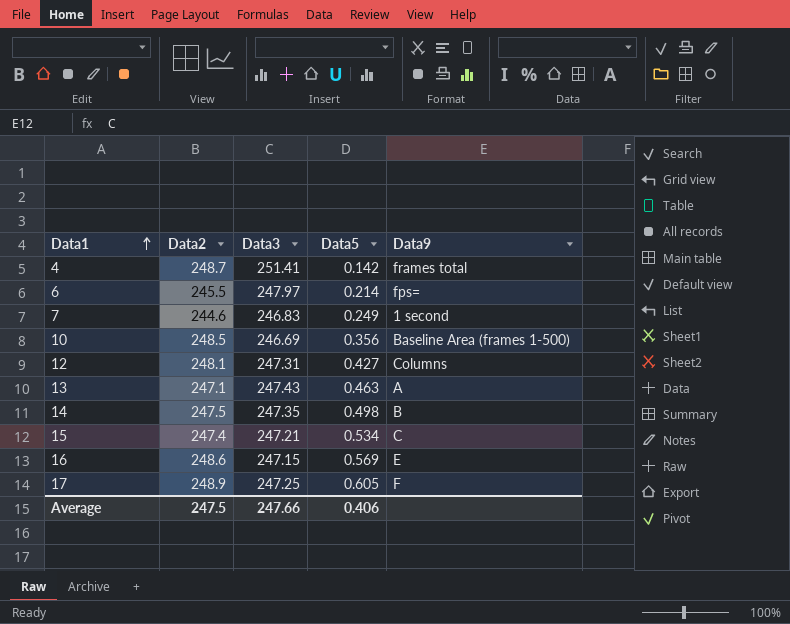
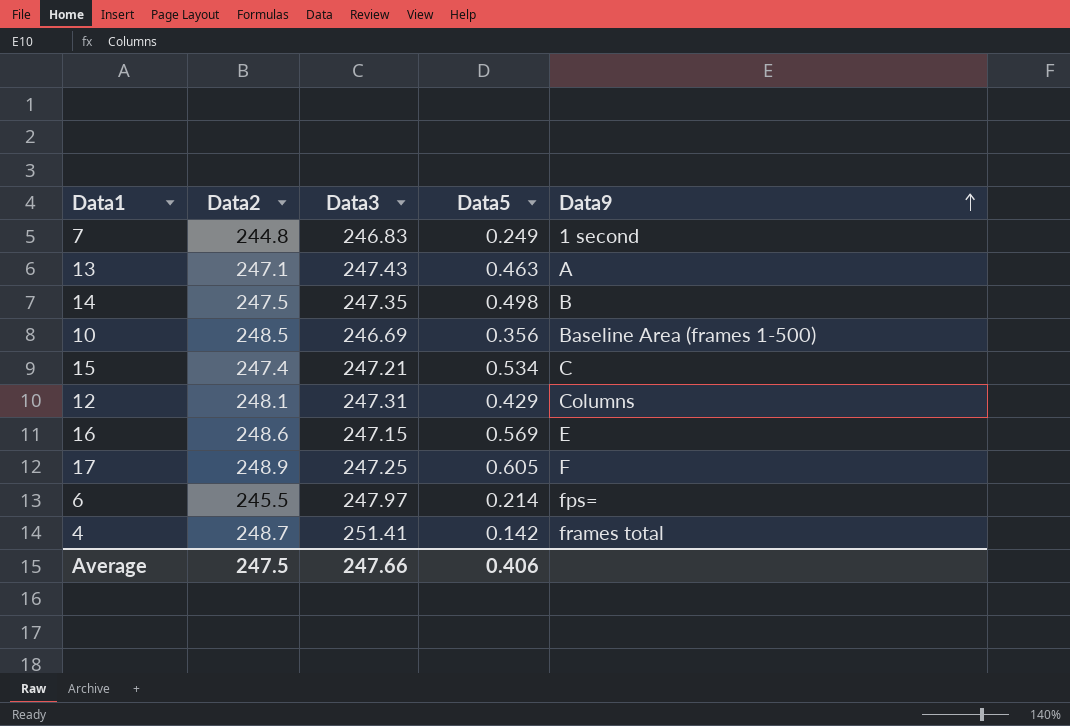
row order: Data1 ascending -> Data9 ascending
7 | Data2: 244.6 -> 244.8
12 | Data5: 0.427 -> 0.429

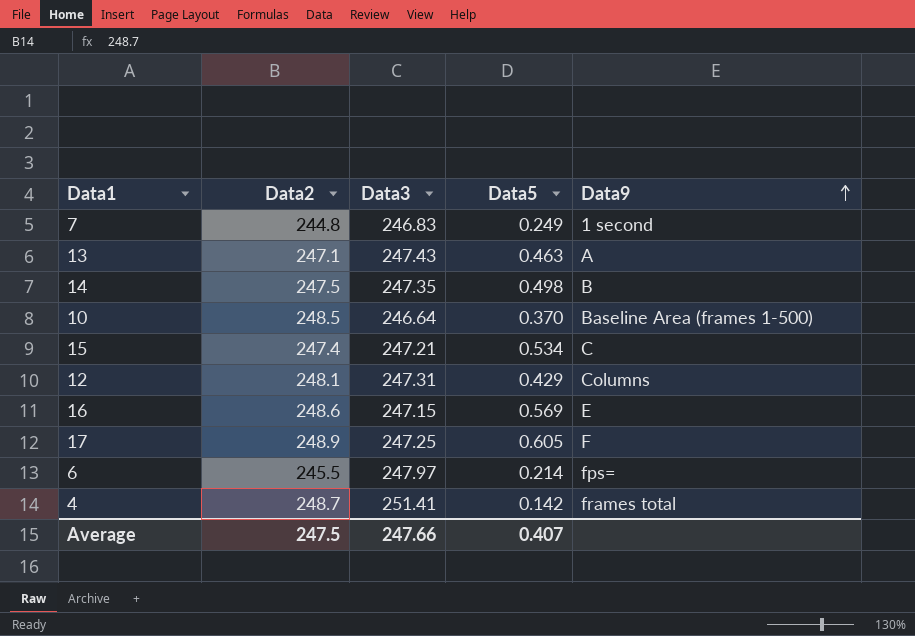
10 | Data3: 246.69 -> 246.64
10 | Data5: 0.356 -> 0.370
Average | Data5: 0.406 -> 0.407

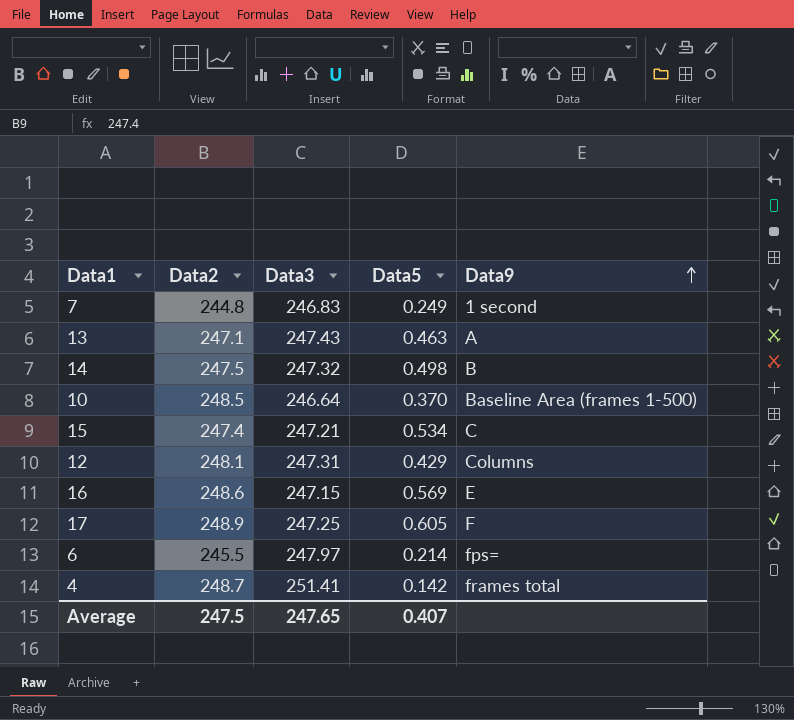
14 | Data3: 247.35 -> 247.32
Average | Data3: 247.66 -> 247.65

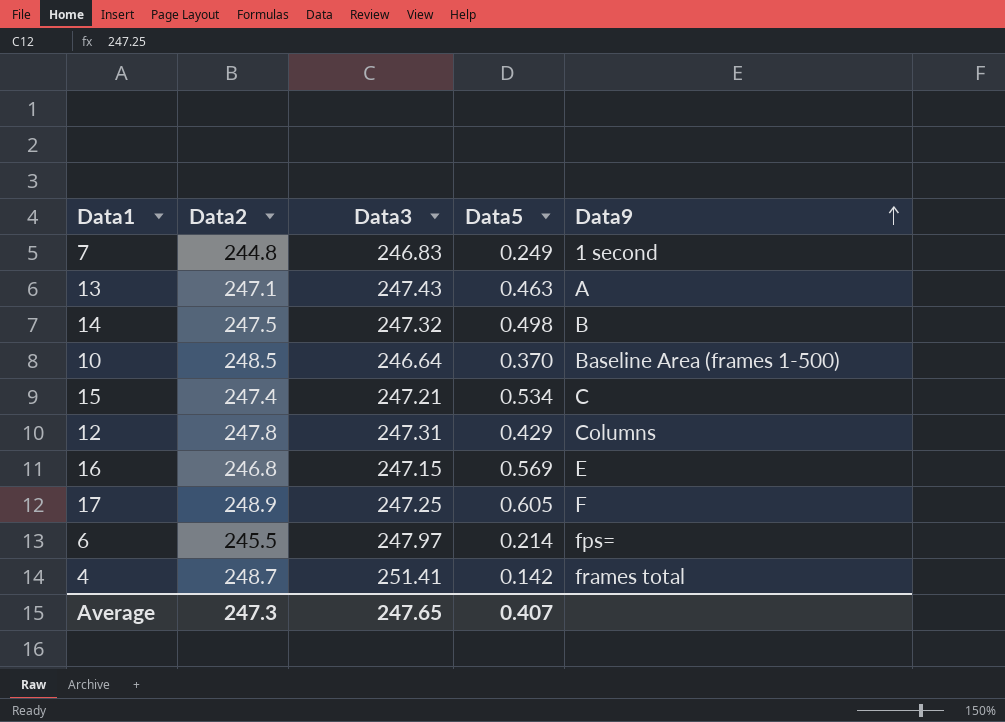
12 | Data2: 248.1 -> 247.8
16 | Data2: 248.6 -> 246.8
Average | Data2: 247.5 -> 247.3

